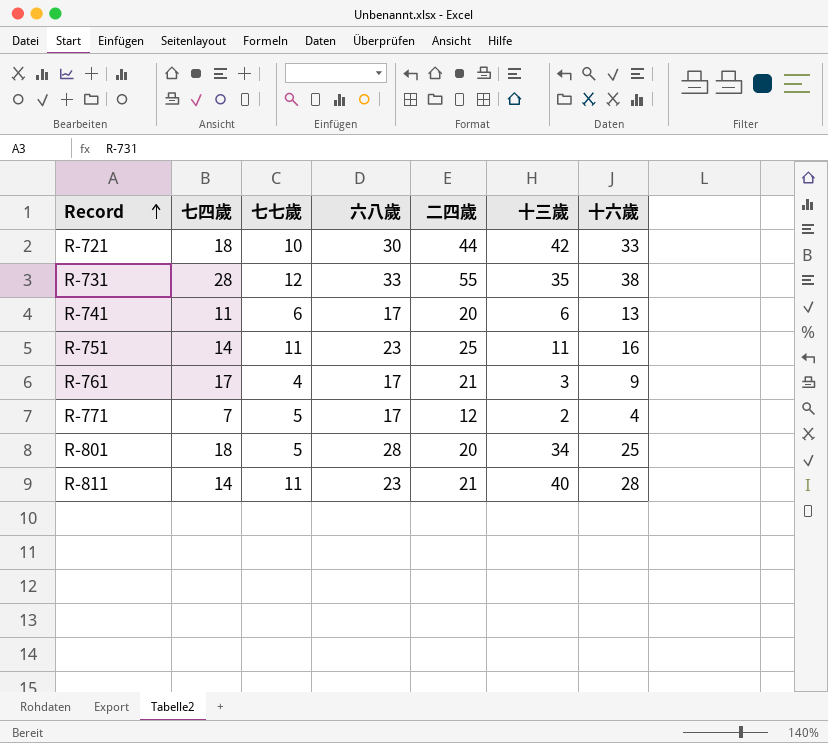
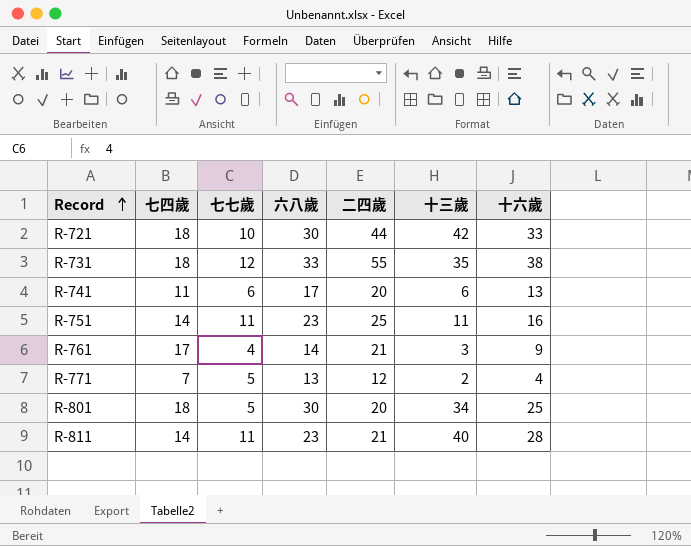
R-731 | 七四歲: 28 -> 18
R-761 | 六八歲: 17 -> 14
R-771 | 六八歲: 17 -> 13
R-801 | 六八歲: 28 -> 30

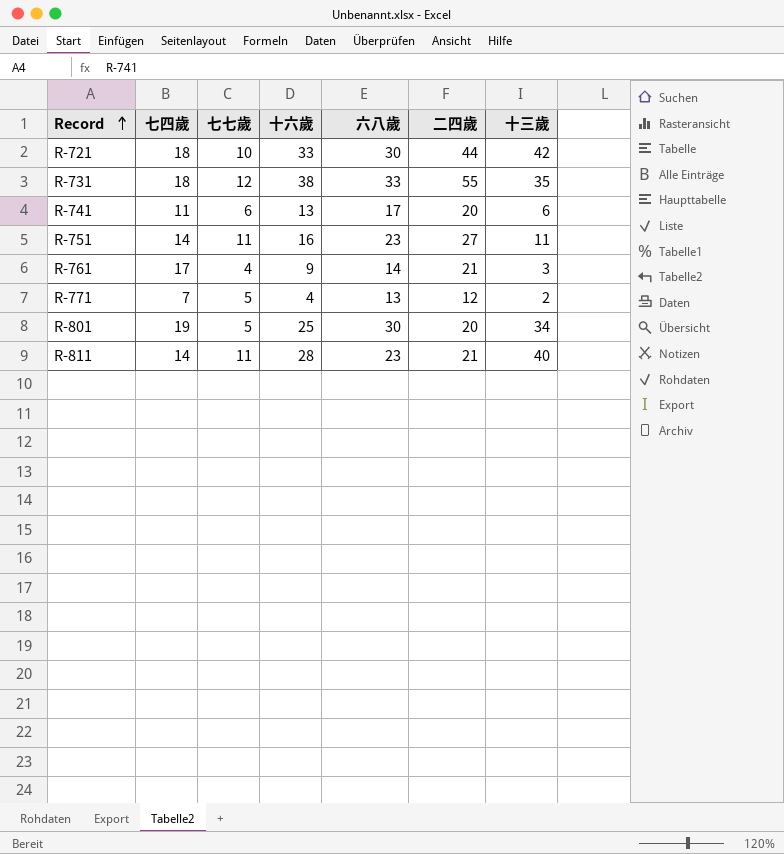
column 十六歲 | position: 7 -> 4
R-751 | 二四歲: 25 -> 27
R-801 | 七四歲: 18 -> 19

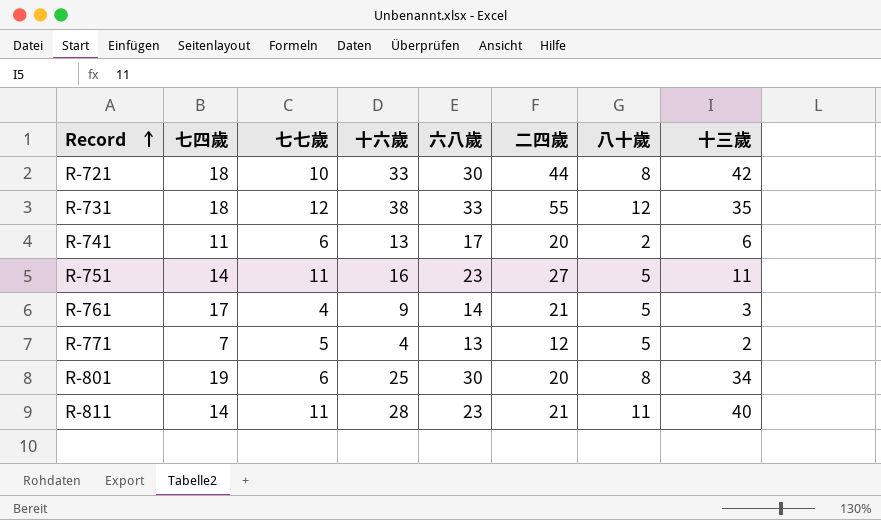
column 八十歲 | position: none -> 7
R-801 | 七七歲: 5 -> 6

